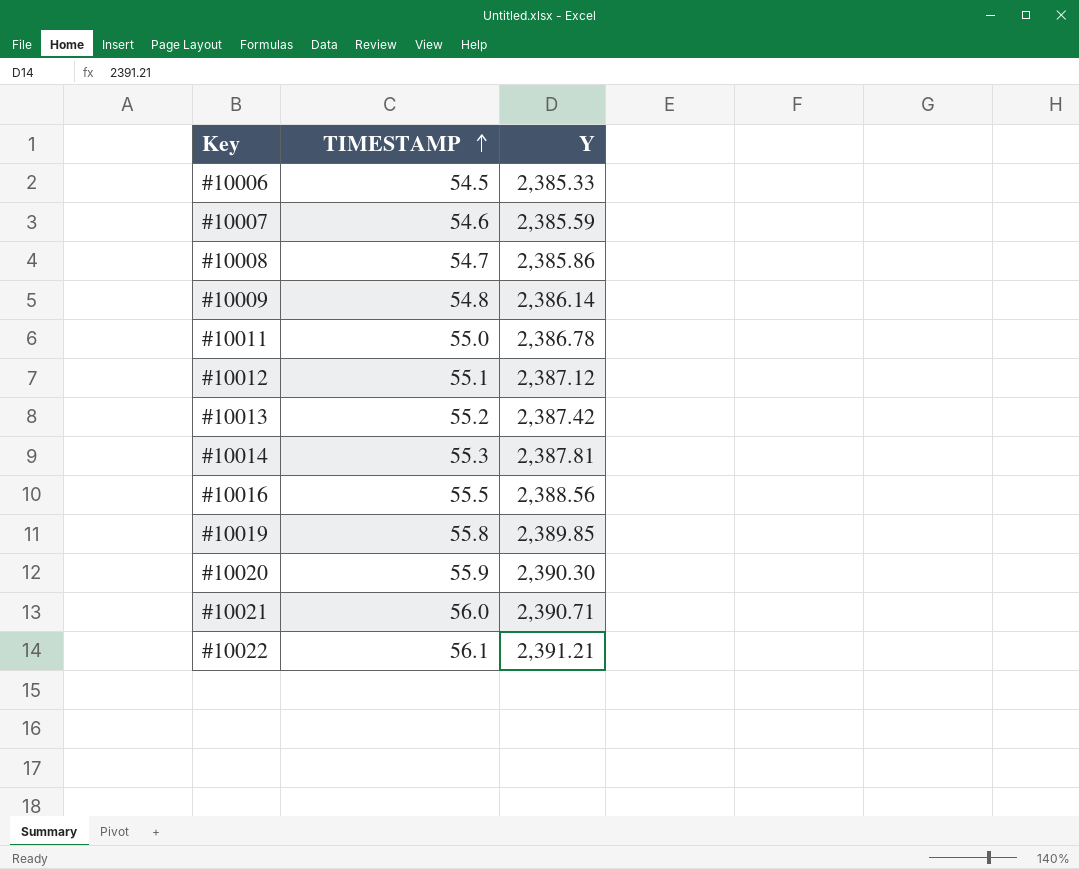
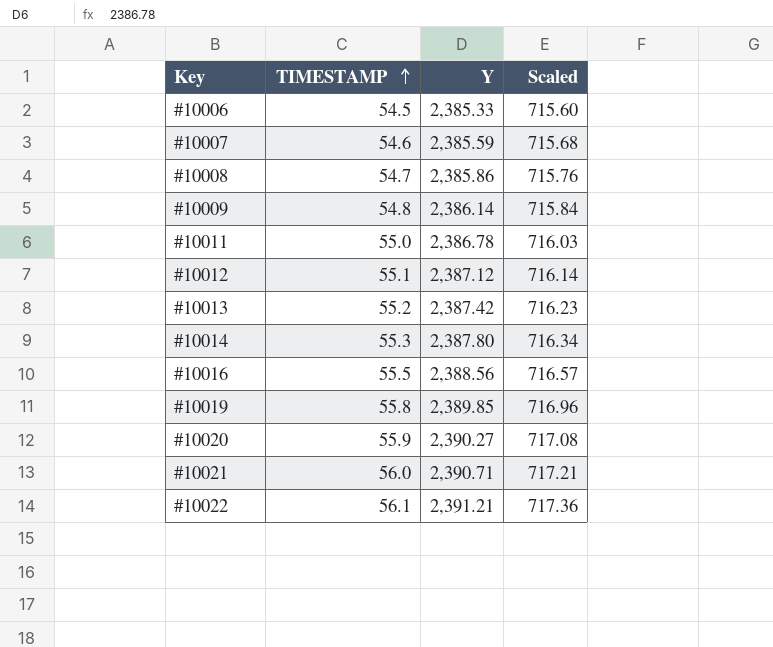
column Scaled | formula: none -> [Y] * 0.3
#10014 | Y: 2,387.81 -> 2,387.80
#10020 | Y: 2,390.30 -> 2,390.27

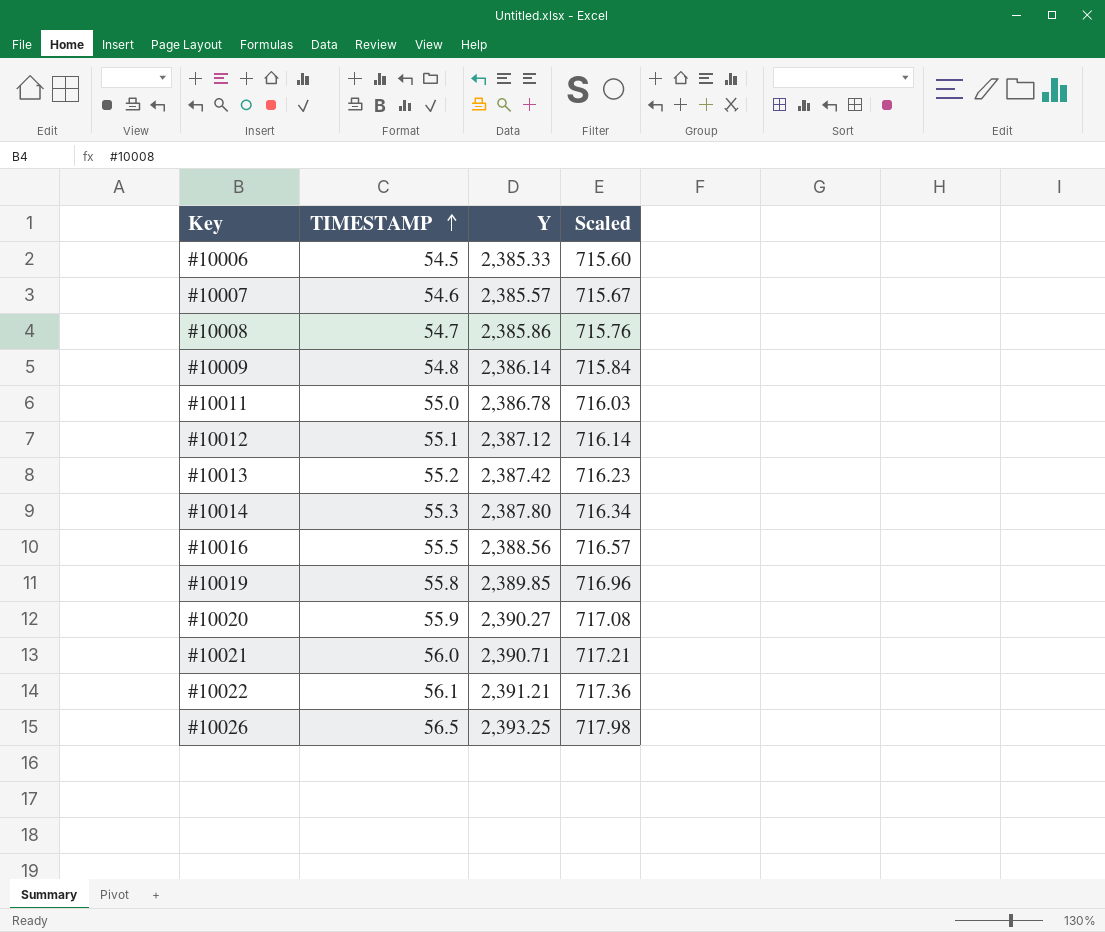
#10007 | Y: 2,385.59 -> 2,385.57
#10007 | Scaled: 715.68 -> 715.67
row #10026: none -> 56.5 | 2,393.25 | 717.98

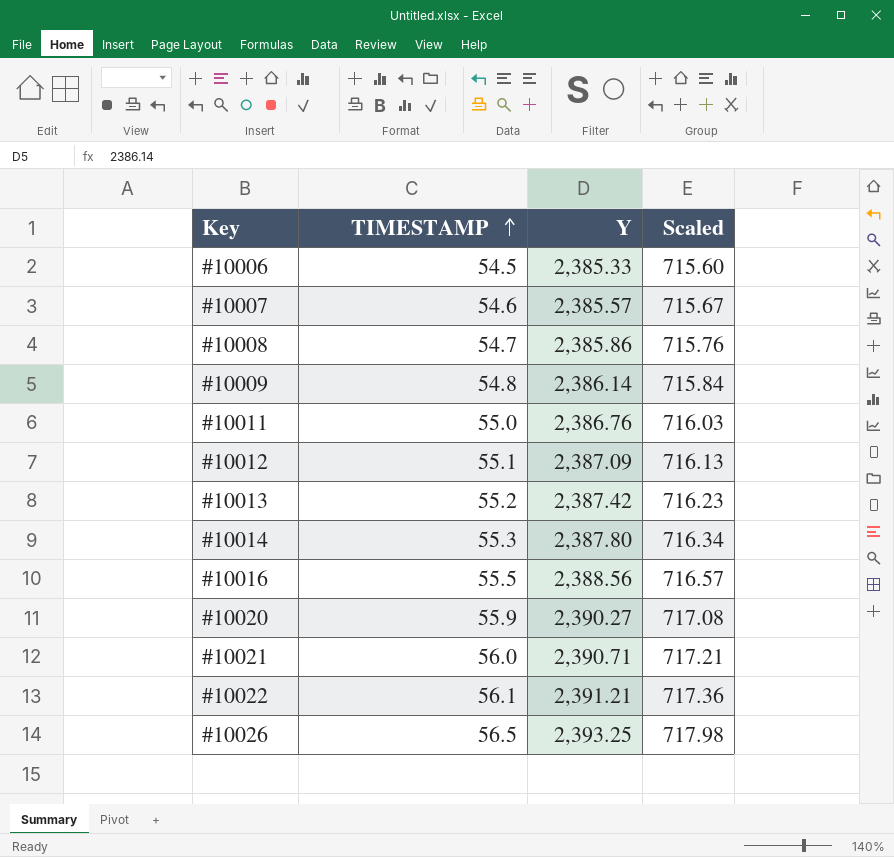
row #10019: 55.8 | 2,389.85 | 716.96 -> none
#10011 | Y: 2,386.78 -> 2,386.76
#10012 | Y: 2,387.12 -> 2,387.09
#10012 | Scaled: 716.14 -> 716.13

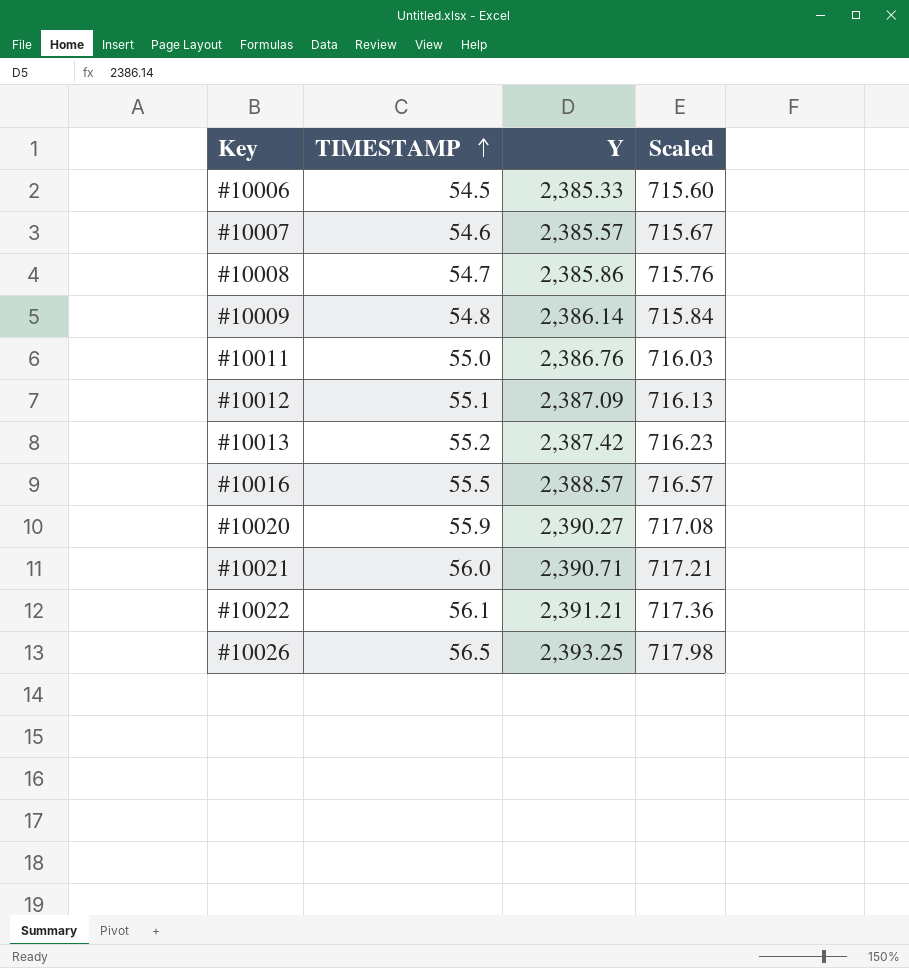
row #10014: 55.3 | 2,387.80 | 716.34 -> none
#10016 | Y: 2,388.56 -> 2,388.57

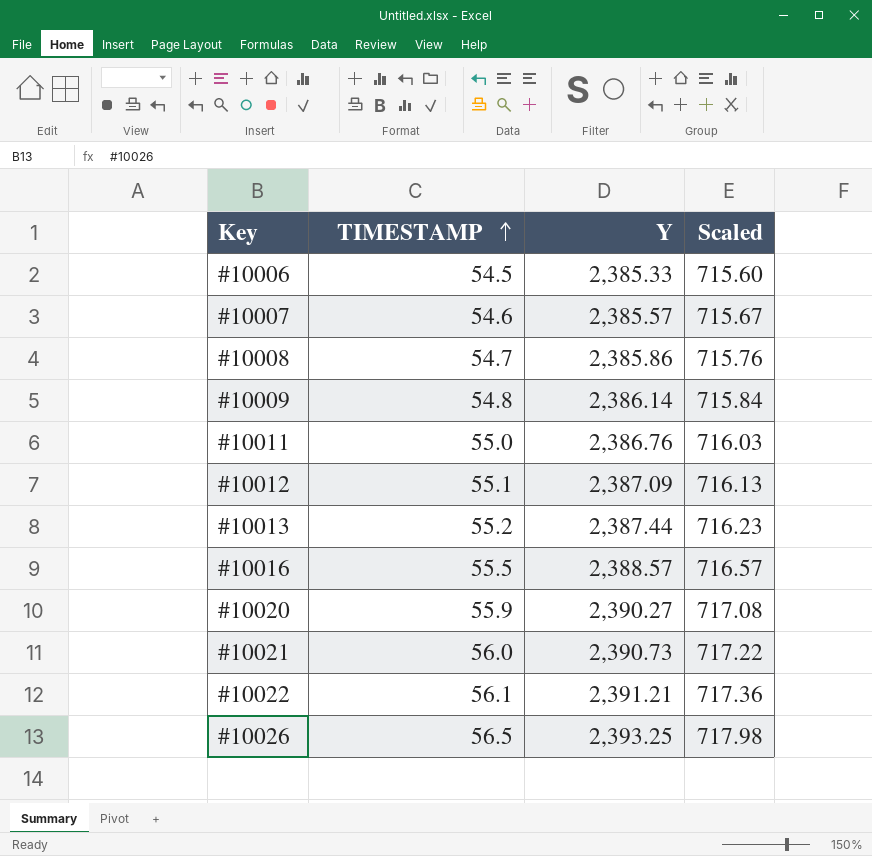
#10013 | Y: 2,387.42 -> 2,387.44
#10021 | Y: 2,390.71 -> 2,390.73
#10021 | Scaled: 717.21 -> 717.22

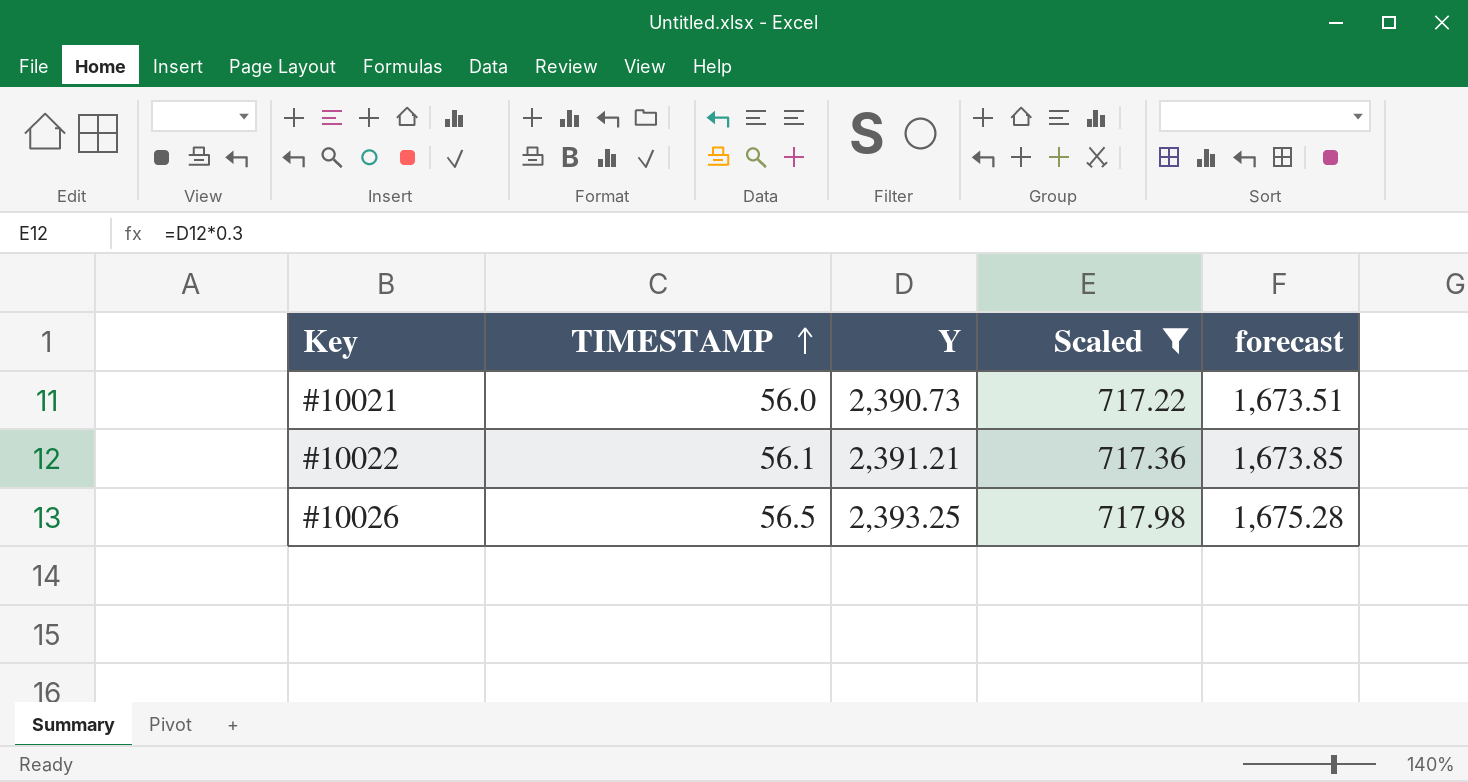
filter: none -> Scaled >= 717.22
column forecast | formula: none -> [Y] * 0.7

